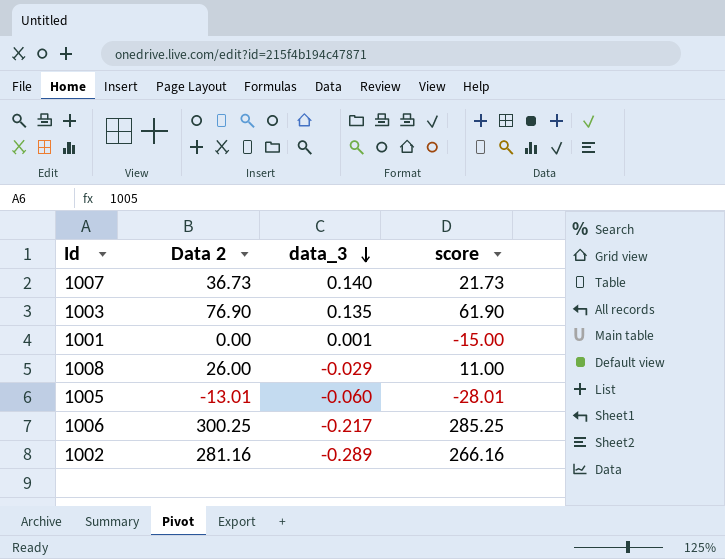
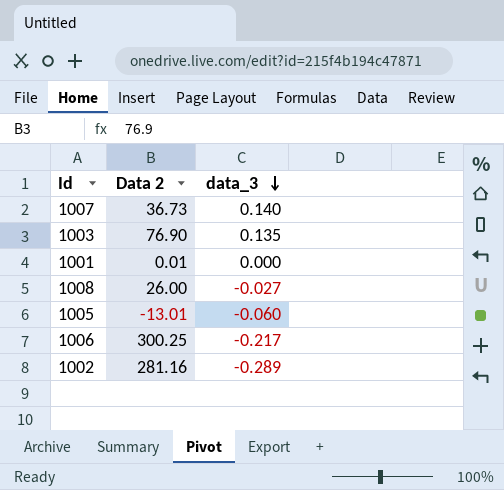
column score | formula: [Data 2] - 15 -> none
1001 | Data 2: 0.00 -> 0.01
1001 | data_3: 0.001 -> 0.000
1008 | data_3: -0.029 -> -0.027

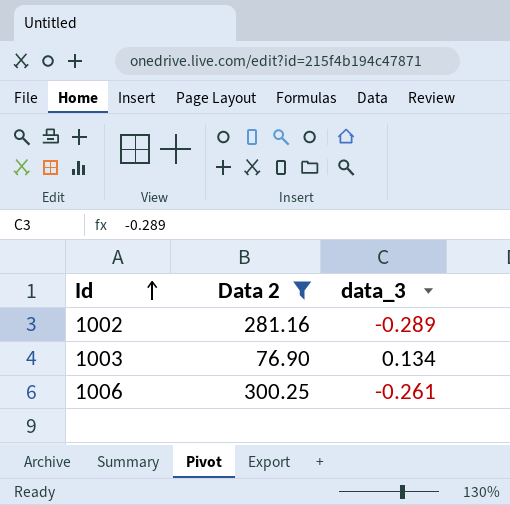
filter: none -> Data 2 >= 76.90
row order: data_3 descending -> Id ascending
1003 | data_3: 0.135 -> 0.134
1006 | data_3: -0.217 -> -0.261

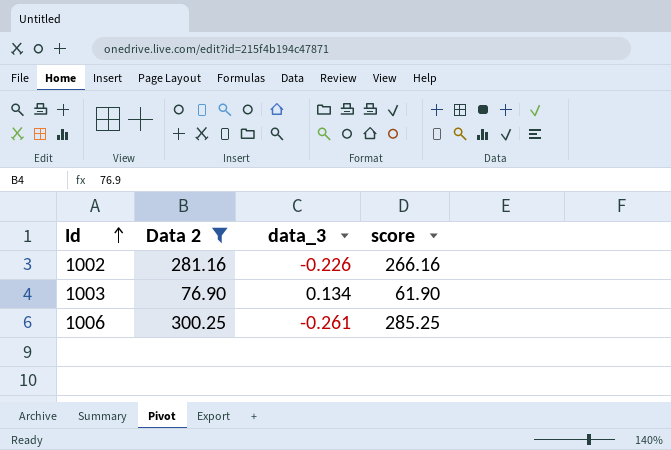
column score | formula: none -> [Data 2] - 15
1002 | data_3: -0.289 -> -0.226

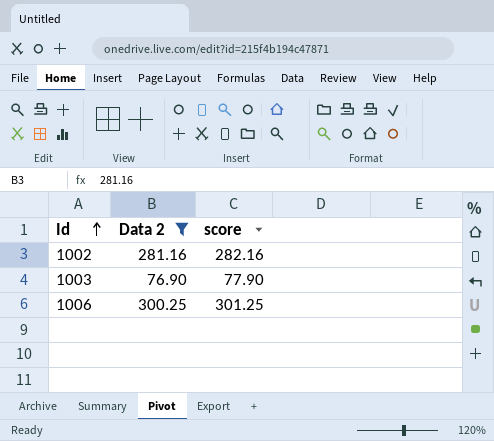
column data_3 | position: 3 -> none
column score | formula: [Data 2] - 15 -> [Data 2] + 1

